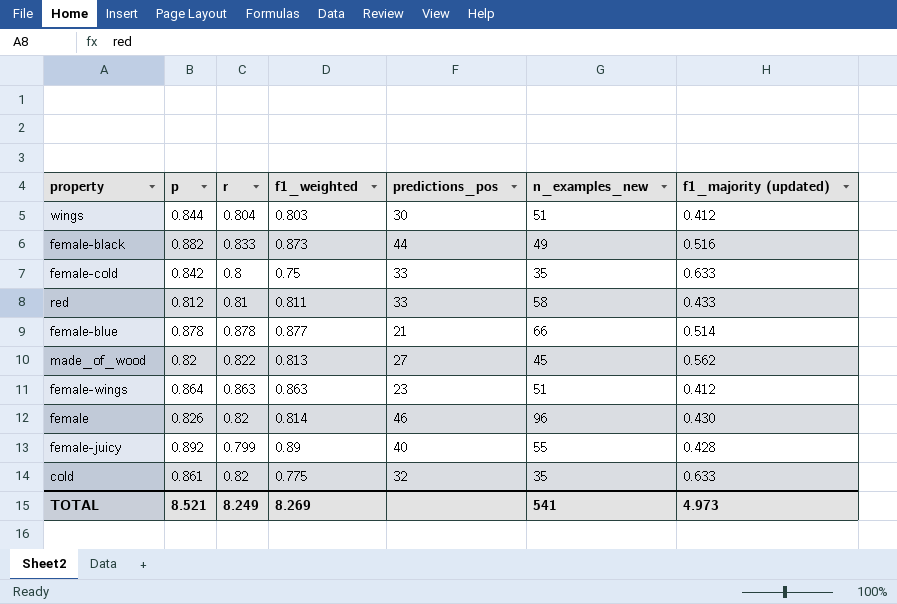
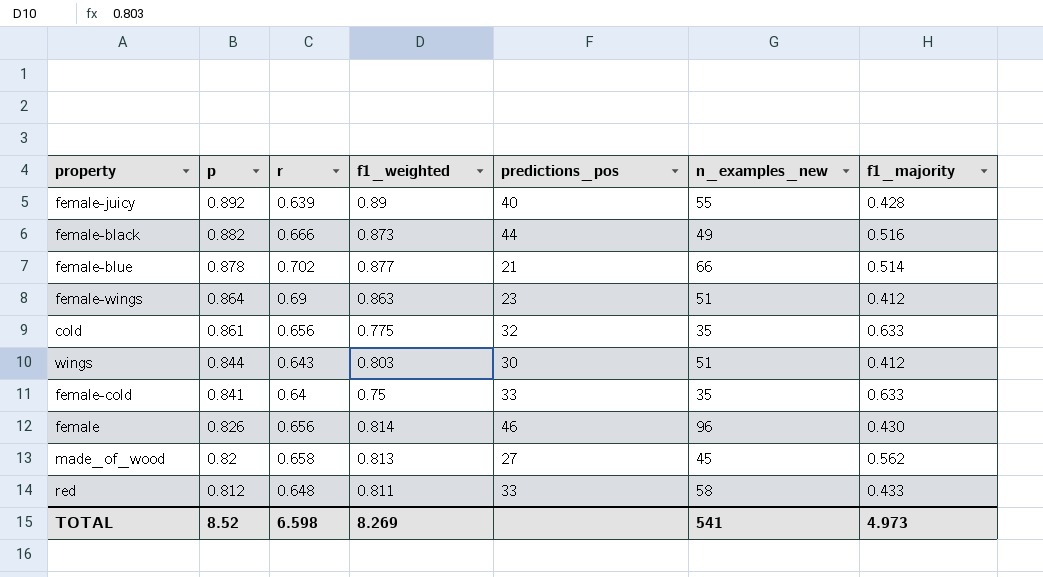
row order: none -> p descending
column name: f1_majority (updated) -> f1_majority
female-juicy | r: 0.799 -> 0.639
female-black | r: 0.833 -> 0.666
female-blue | r: 0.878 -> 0.702
female-wings | r: 0.863 -> 0.69
cold | r: 0.82 -> 0.656
wings | r: 0.804 -> 0.643
female-cold | p: 0.842 -> 0.841
female-cold | r: 0.8 -> 0.64
female | r: 0.82 -> 0.656
made_of_wood | r: 0.822 -> 0.658
red | r: 0.81 -> 0.648
TOTAL | p: 8.521 -> 8.52
TOTAL | r: 8.249 -> 6.598

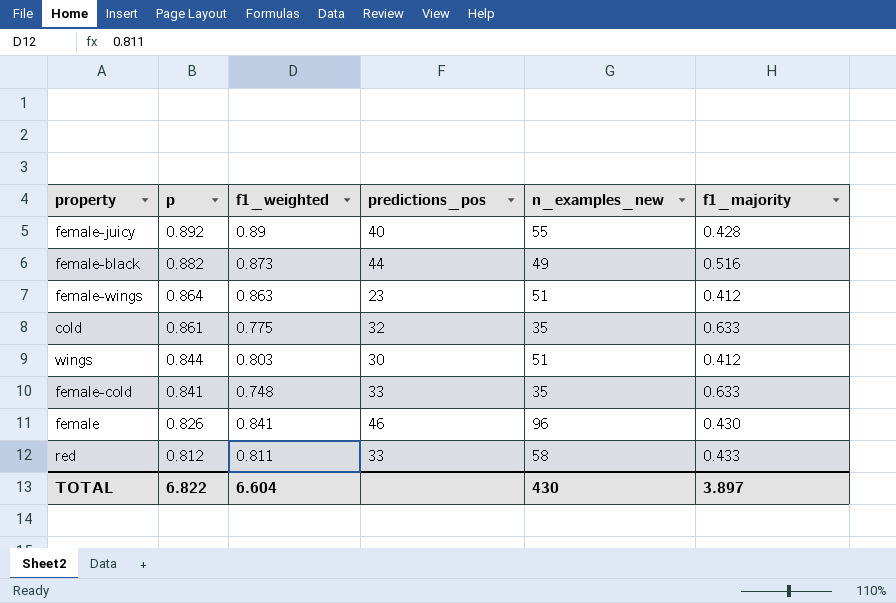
column r | position: 3 -> none
row female-blue: 0.878 | 0.702 | 0.877 | 21 | 66 | 0.514 -> none
row made_of_wood: 0.82 | 0.658 | 0.813 | 27 | 45 | 0.562 -> none
female-cold | f1_weighted: 0.75 -> 0.748
female | f1_weighted: 0.814 -> 0.841
TOTAL | p: 8.52 -> 6.822
TOTAL | f1_weighted: 8.269 -> 6.604
TOTAL | n_examples_new: 541 -> 430
TOTAL | f1_majority: 4.973 -> 3.897

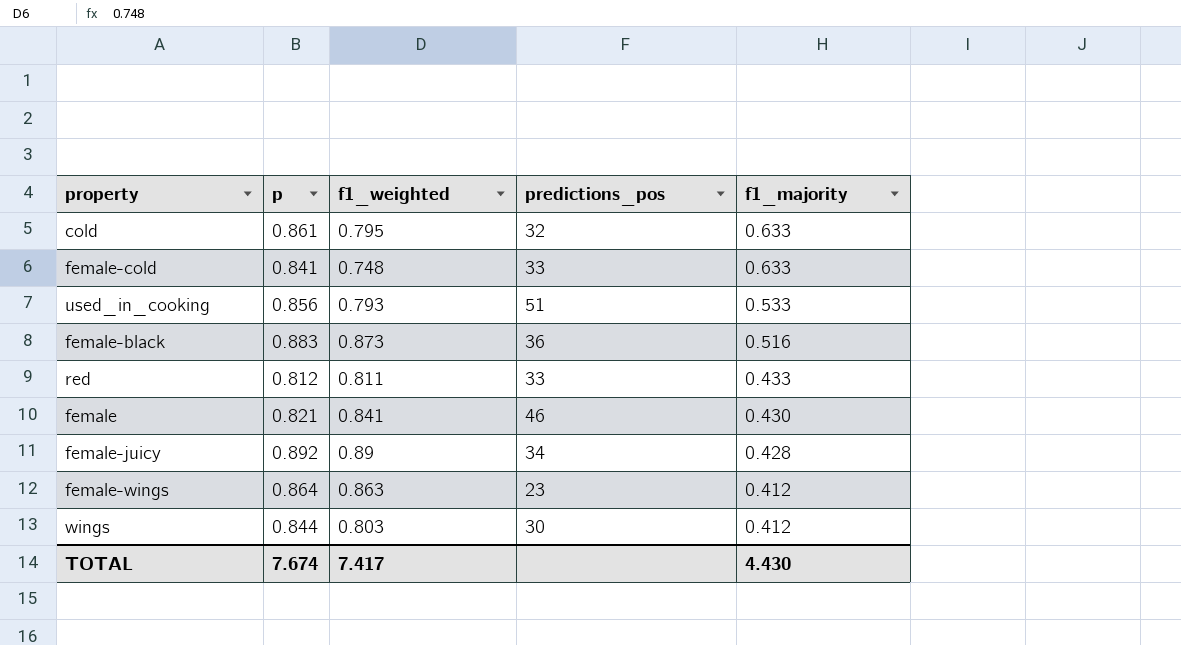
row order: p descending -> f1_majority descending
column n_examples_new | position: 5 -> none
cold | f1_weighted: 0.775 -> 0.795
row used_in_cooking: none -> 0.856 | 0.793 | 51 | 0.533
female-black | p: 0.882 -> 0.883
female-black | predictions_pos: 44 -> 36
female | p: 0.826 -> 0.821
female-juicy | predictions_pos: 40 -> 34
TOTAL | p: 6.822 -> 7.674
TOTAL | f1_weighted: 6.604 -> 7.417
TOTAL | f1_majority: 3.897 -> 4.430

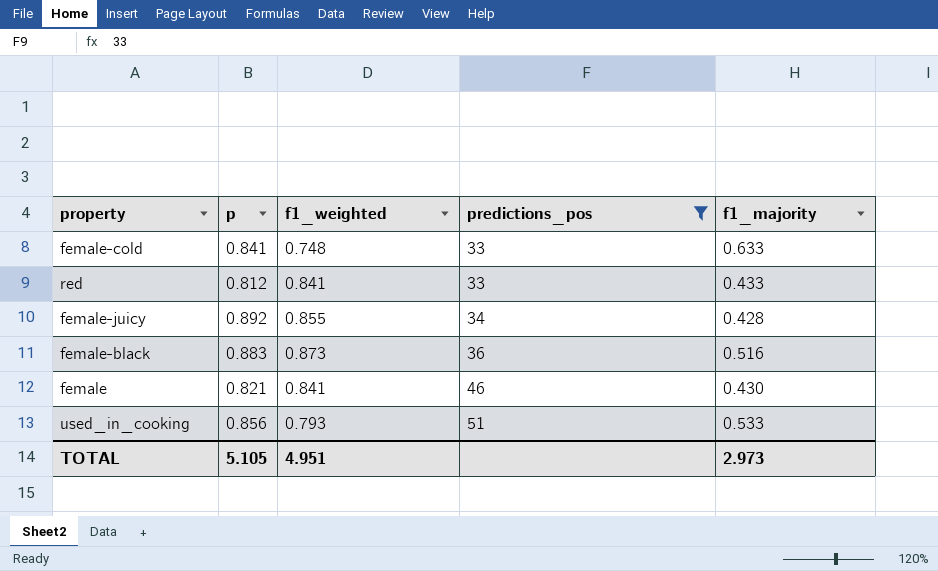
filter: none -> predictions_pos >= 33
row order: f1_majority descending -> predictions_pos ascending
red | f1_weighted: 0.811 -> 0.841
female-juicy | f1_weighted: 0.89 -> 0.855
TOTAL | p: 7.674 -> 5.105
TOTAL | f1_weighted: 7.417 -> 4.951
TOTAL | f1_majority: 4.430 -> 2.973

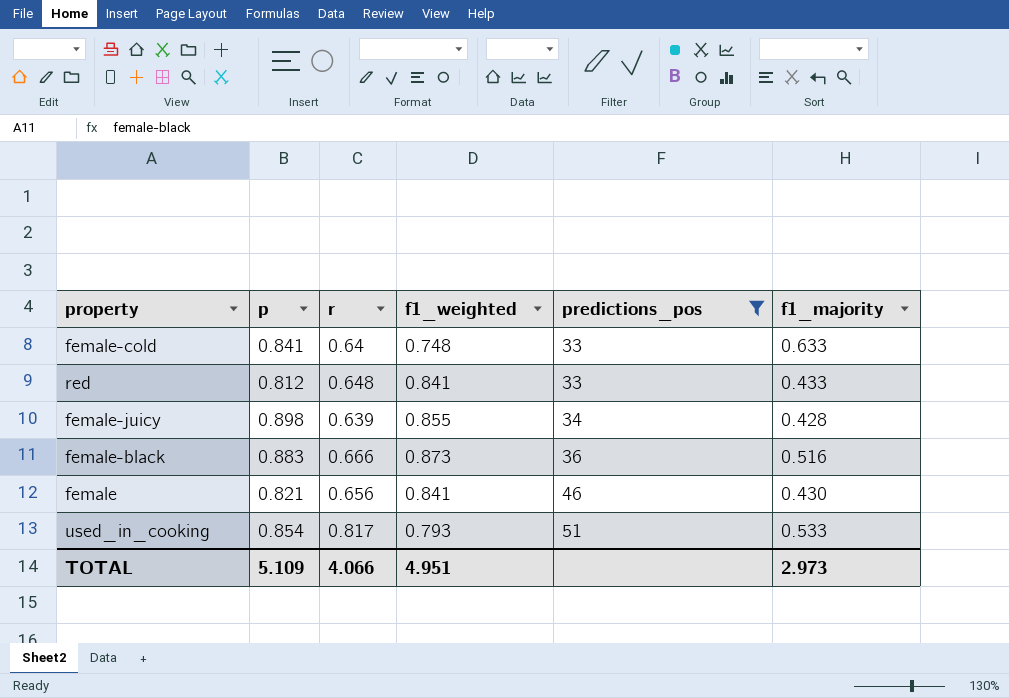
column r | position: none -> 3
female-juicy | p: 0.892 -> 0.898
used_in_cooking | p: 0.856 -> 0.854
TOTAL | p: 5.105 -> 5.109

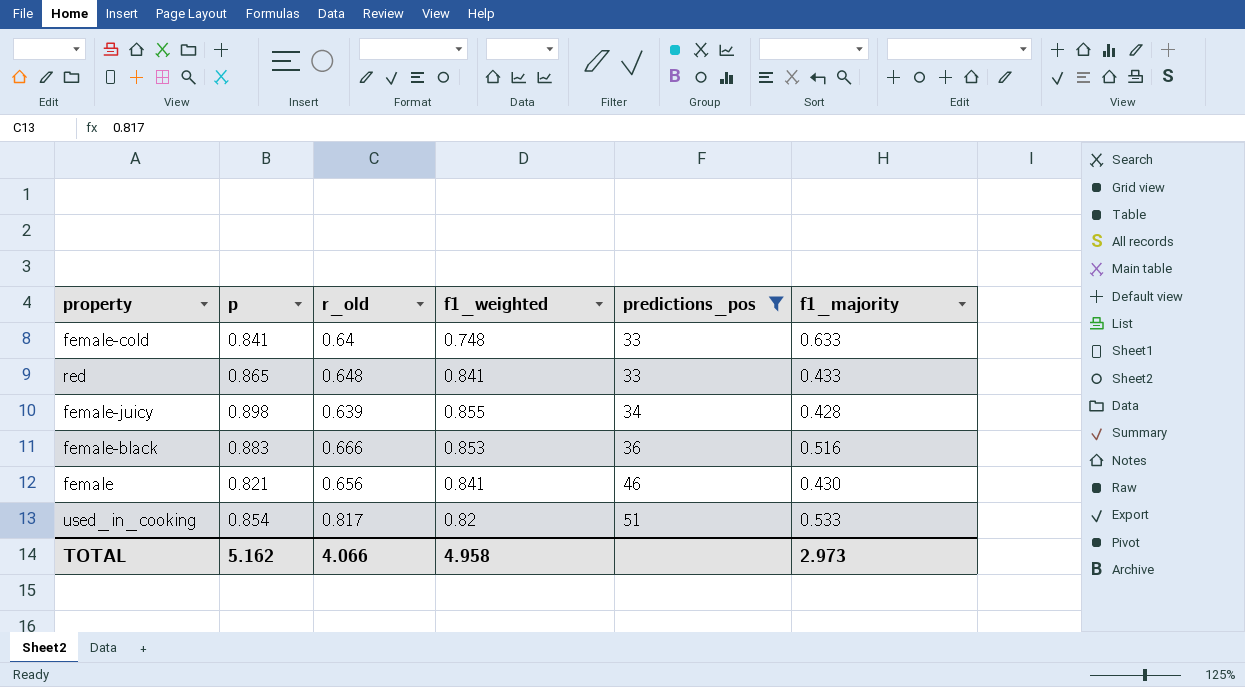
column name: r -> r_old
red | p: 0.812 -> 0.865
female-black | f1_weighted: 0.873 -> 0.853
used_in_cooking | f1_weighted: 0.793 -> 0.82
TOTAL | p: 5.109 -> 5.162
TOTAL | f1_weighted: 4.951 -> 4.958

